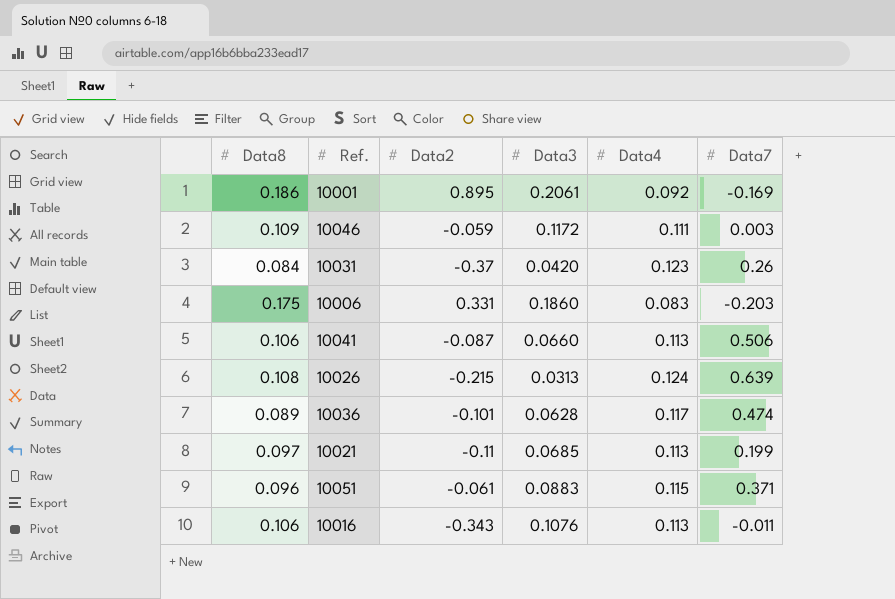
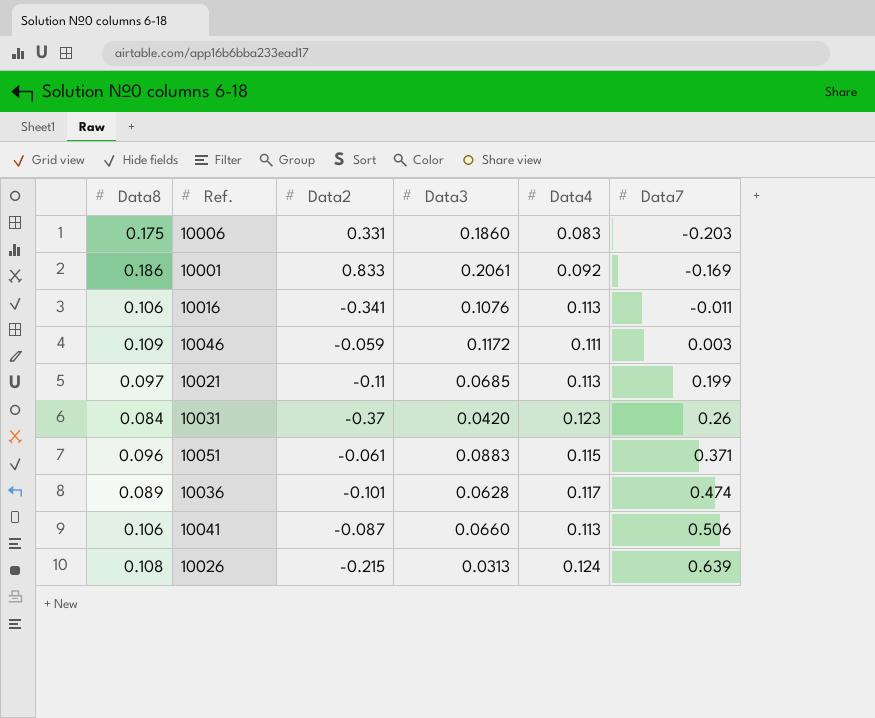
row order: none -> Data7 ascending
10001 | Data2: 0.895 -> 0.833
10016 | Data2: -0.343 -> -0.341

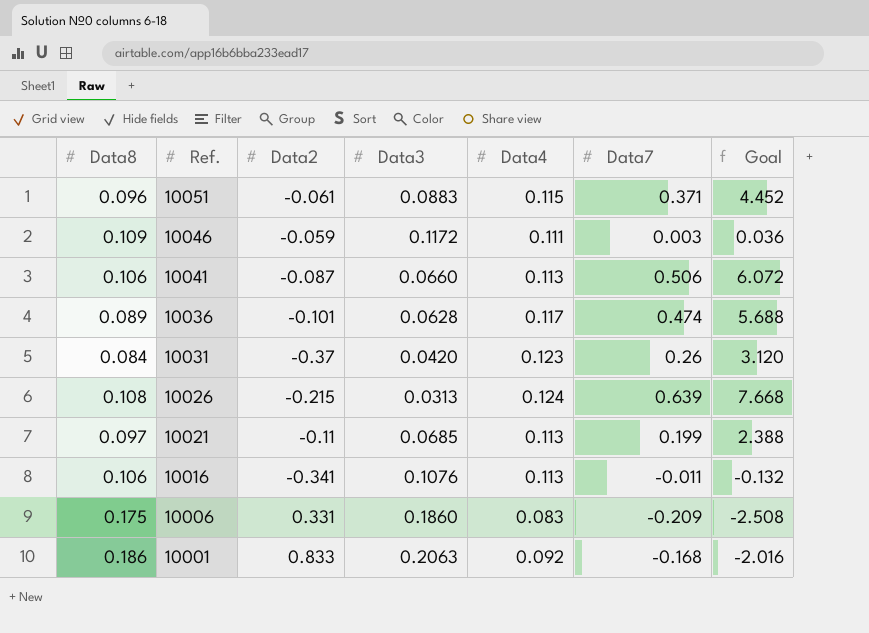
row order: Data7 ascending -> Ref. descending
column Goal | formula: none -> [Data7] * 12
10006 | Data7: -0.203 -> -0.209
10001 | Data3: 0.2061 -> 0.2063
10001 | Data7: -0.169 -> -0.168

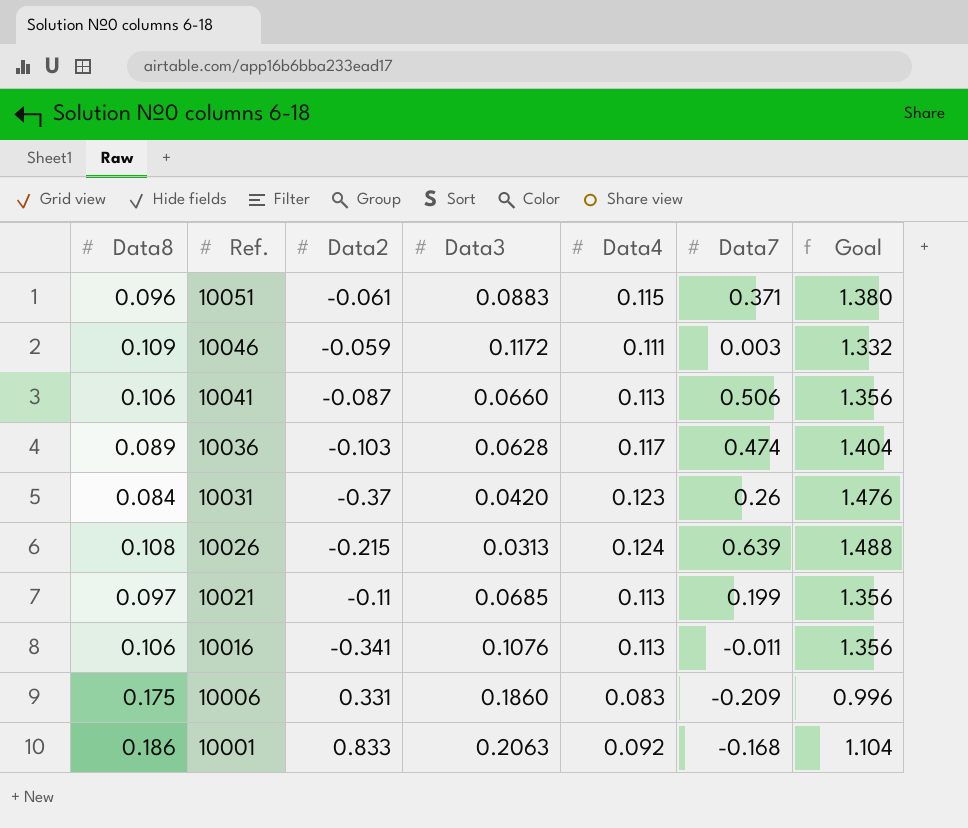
column Goal | formula: [Data7] * 12 -> [Data4] * 12
10036 | Data2: -0.101 -> -0.103

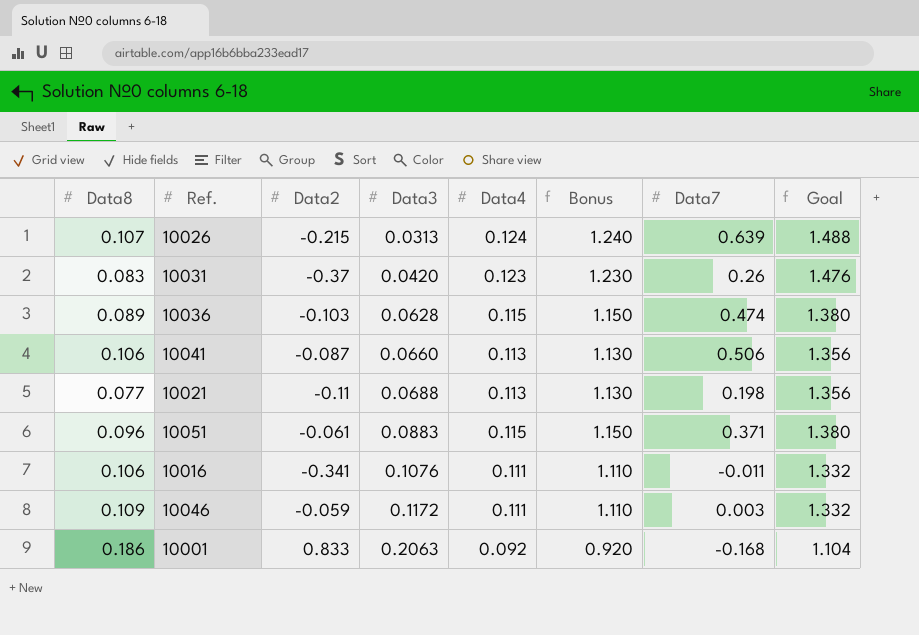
row order: Ref. descending -> Data3 ascending
column Bonus | formula: none -> [Data4] * 10
row 10006: 0.175 | 0.331 | 0.1860 | 0.083 | -0.209 | 0.996 -> none
10026 | Data8: 0.108 -> 0.107
10031 | Data8: 0.084 -> 0.083
10036 | Data4: 0.117 -> 0.115
10036 | Goal: 1.404 -> 1.380
10021 | Data8: 0.097 -> 0.077
10021 | Data3: 0.0685 -> 0.0688
10021 | Data7: 0.199 -> 0.198
10016 | Data4: 0.113 -> 0.111
10016 | Goal: 1.356 -> 1.332

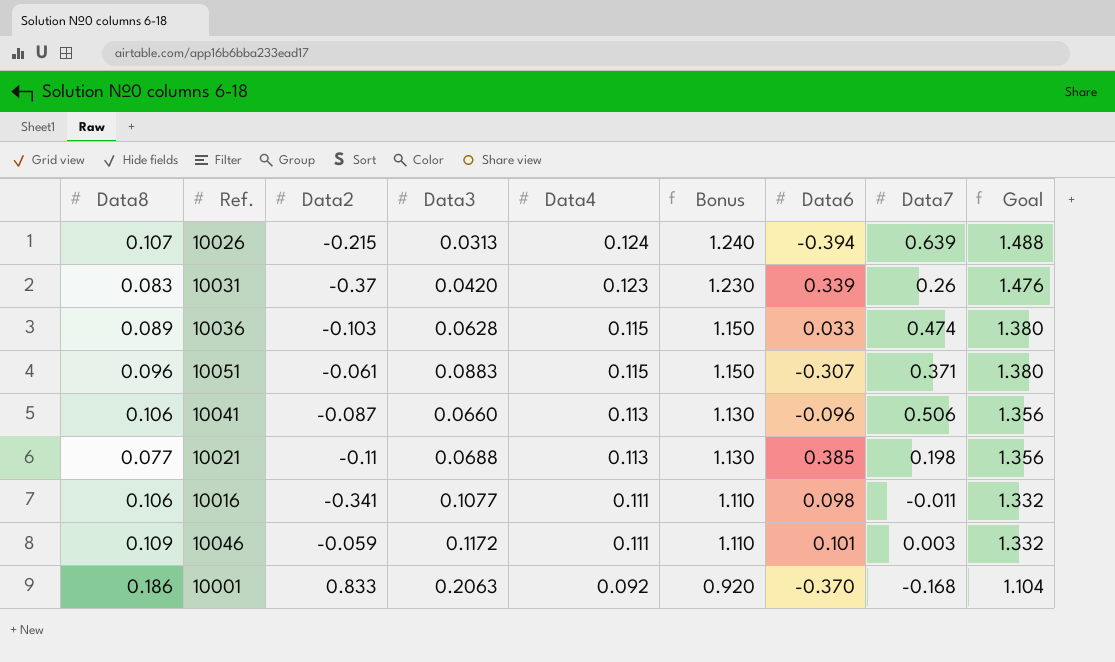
row order: Data3 ascending -> Data4 descending
column Data6 | position: none -> 7
10016 | Data3: 0.1076 -> 0.1077

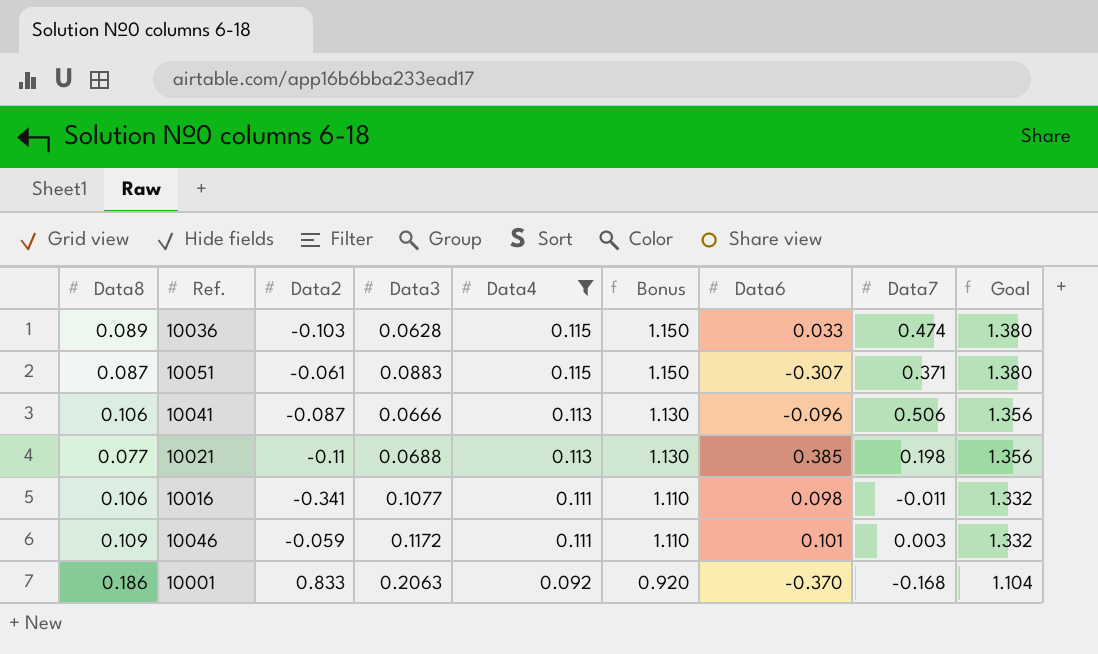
filter: none -> Data4 <= 0.115
10051 | Data8: 0.096 -> 0.087
10041 | Data3: 0.0660 -> 0.0666

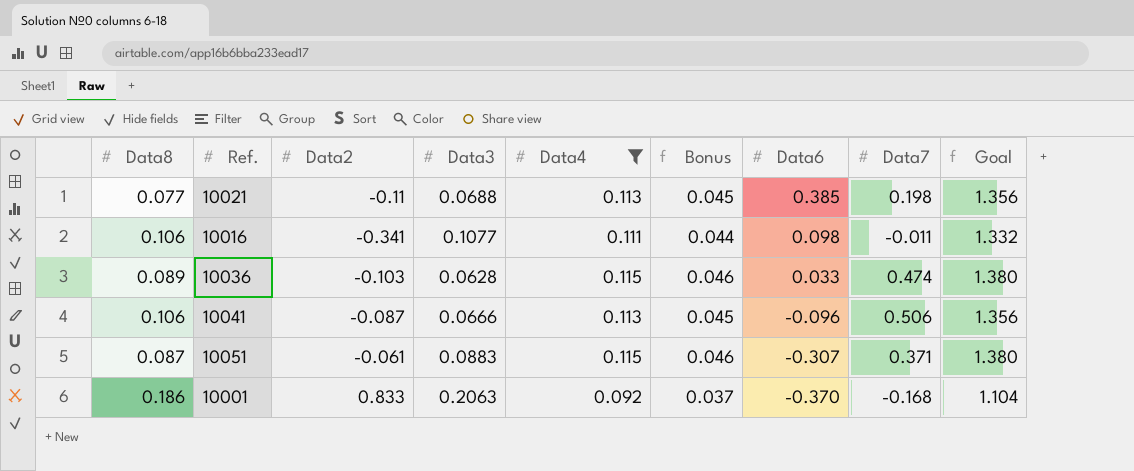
row order: Data4 descending -> Data6 descending
column Bonus | formula: [Data4] * 10 -> [Data4] * 0.4
row 10046: 0.109 | -0.059 | 0.1172 | 0.111 | 1.110 | 0.101 | 0.003 | 1.332 -> none

